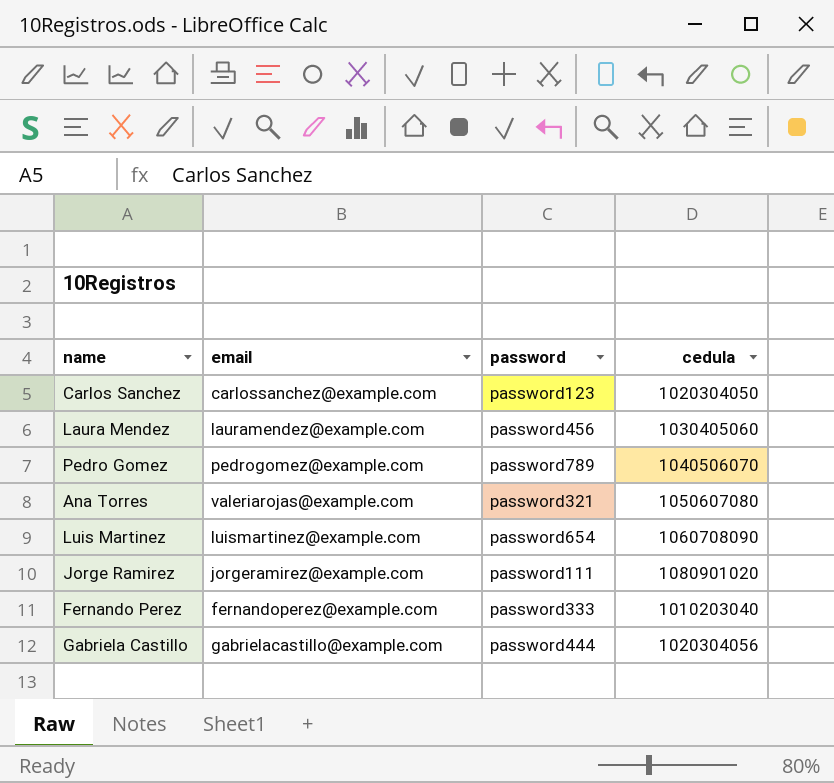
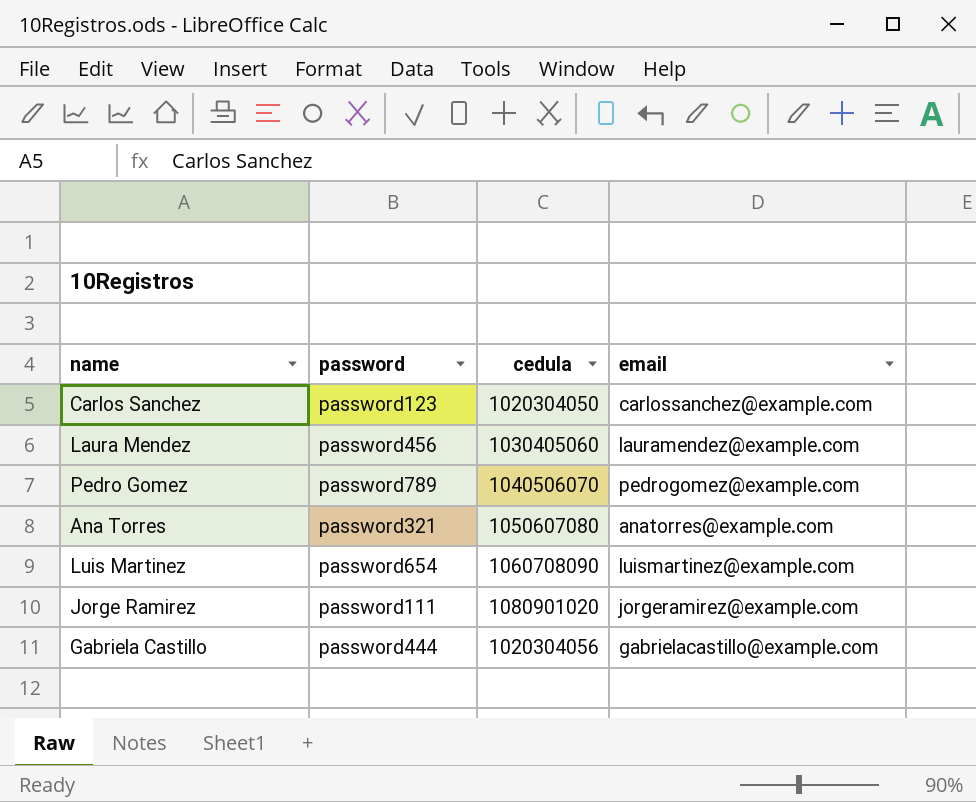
column email | position: 2 -> 4
row Fernando Perez: fernandoperez@example.com | password333 | 1010203040 -> none
Ana Torres | email: valeriarojas@example.com -> anatorres@example.com

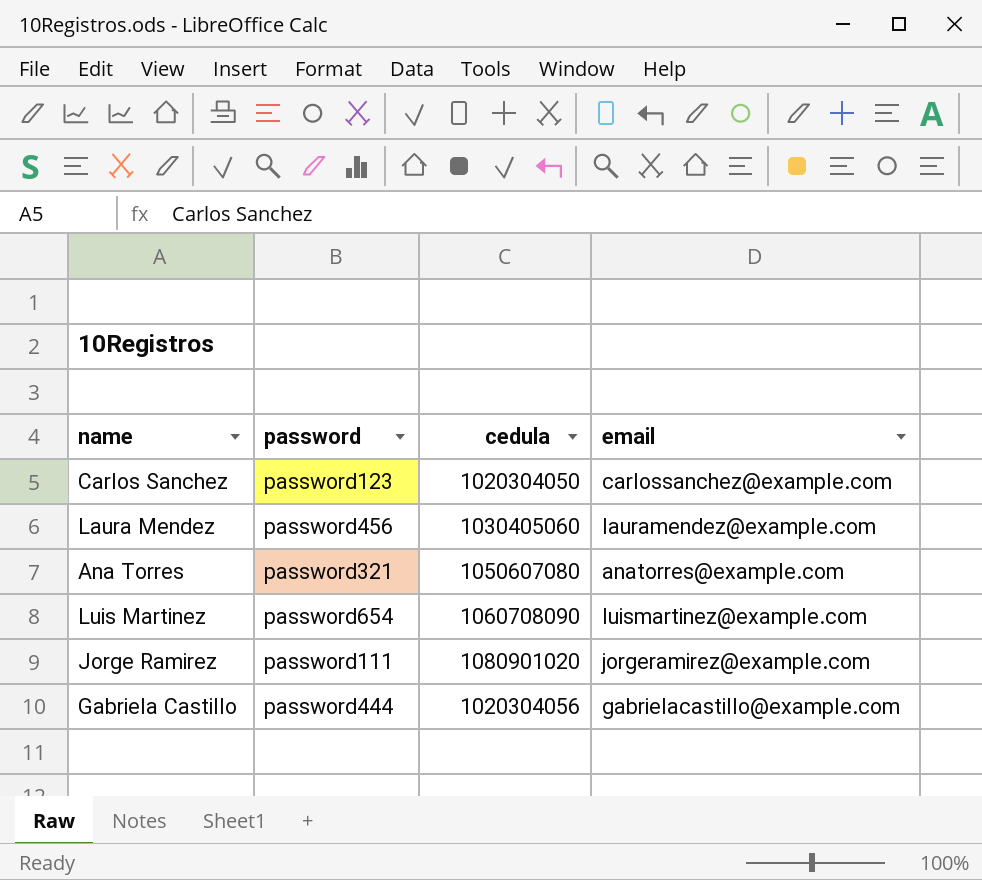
row Pedro Gomez: password789 | 1040506070 | pedrogomez@example.com -> none

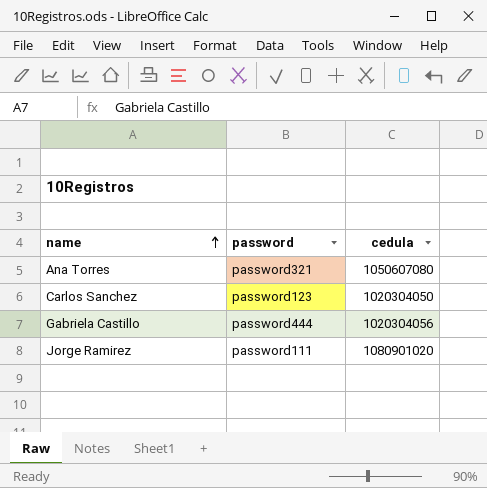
row order: none -> name ascending
column email | position: 4 -> none
row Laura Mendez: password456 | 1030405060 | lauramendez@example.com -> none
row Luis Martinez: password654 | 1060708090 | luismartinez@example.com -> none

